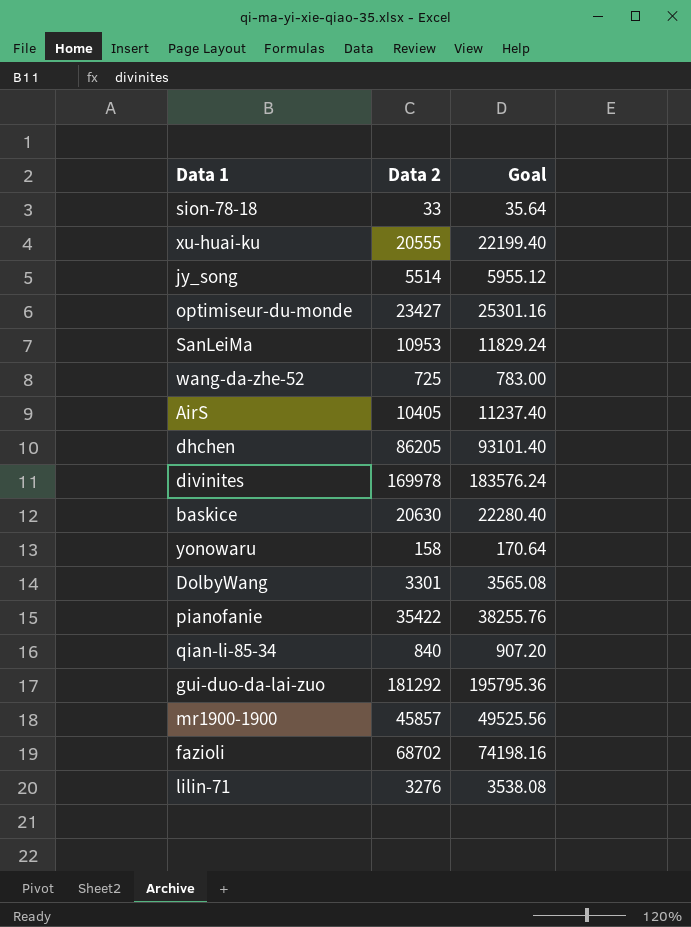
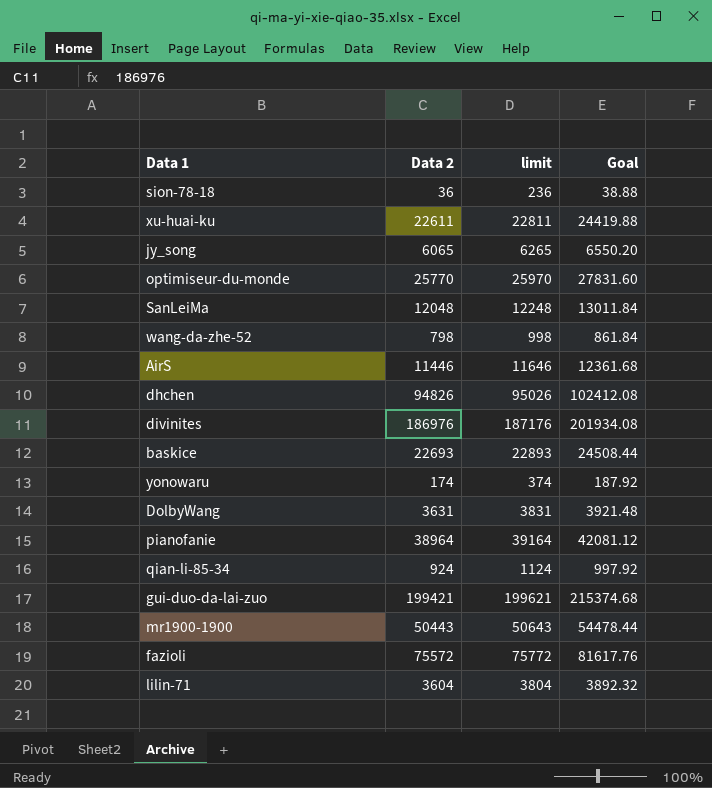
column limit | formula: none -> [Data 2] + 200
sion-78-18 | Data 2: 33 -> 36
sion-78-18 | Goal: 35.64 -> 38.88
xu-huai-ku | Data 2: 20555 -> 22611
xu-huai-ku | Goal: 22199.40 -> 24419.88
jy_song | Data 2: 5514 -> 6065
jy_song | Goal: 5955.12 -> 6550.20
optimiseur-du-monde | Data 2: 23427 -> 25770
optimiseur-du-monde | Goal: 25301.16 -> 27831.60
SanLeiMa | Data 2: 10953 -> 12048
SanLeiMa | Goal: 11829.24 -> 13011.84
wang-da-zhe-52 | Data 2: 725 -> 798
wang-da-zhe-52 | Goal: 783.00 -> 861.84
AirS | Data 2: 10405 -> 11446
AirS | Goal: 11237.40 -> 12361.68
dhchen | Data 2: 86205 -> 94826
dhchen | Goal: 93101.40 -> 102412.08
divinites | Data 2: 169978 -> 186976
divinites | Goal: 183576.24 -> 201934.08
baskice | Data 2: 20630 -> 22693
baskice | Goal: 22280.40 -> 24508.44
yonowaru | Data 2: 158 -> 174
yonowaru | Goal: 170.64 -> 187.92
DolbyWang | Data 2: 3301 -> 3631
DolbyWang | Goal: 3565.08 -> 3921.48
pianofanie | Data 2: 35422 -> 38964
pianofanie | Goal: 38255.76 -> 42081.12
qian-li-85-34 | Data 2: 840 -> 924
qian-li-85-34 | Goal: 907.20 -> 997.92
gui-duo-da-lai-zuo | Data 2: 181292 -> 199421
gui-duo-da-lai-zuo | Goal: 195795.36 -> 215374.68
mr1900-1900 | Data 2: 45857 -> 50443
mr1900-1900 | Goal: 49525.56 -> 54478.44
fazioli | Data 2: 68702 -> 75572
fazioli | Goal: 74198.16 -> 81617.76
lilin-71 | Data 2: 3276 -> 3604
lilin-71 | Goal: 3538.08 -> 3892.32

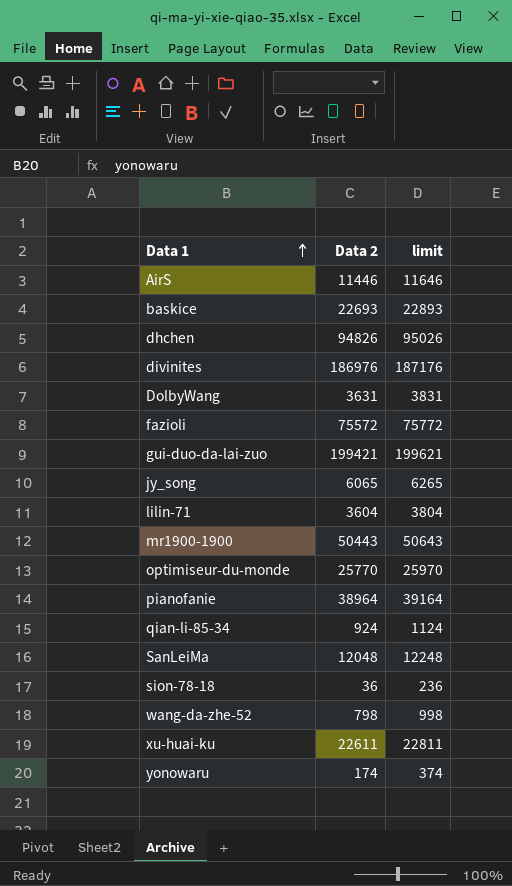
row order: none -> Data 1 ascending
column Goal | formula: [Data 2] * 1.08 -> none

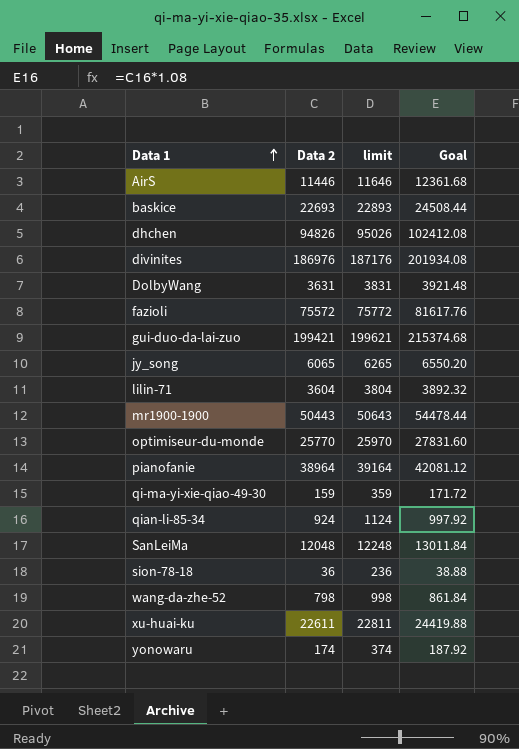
column Goal | formula: none -> [Data 2] * 1.08
row qi-ma-yi-xie-qiao-49-30: none -> 159 | 359 | 171.72

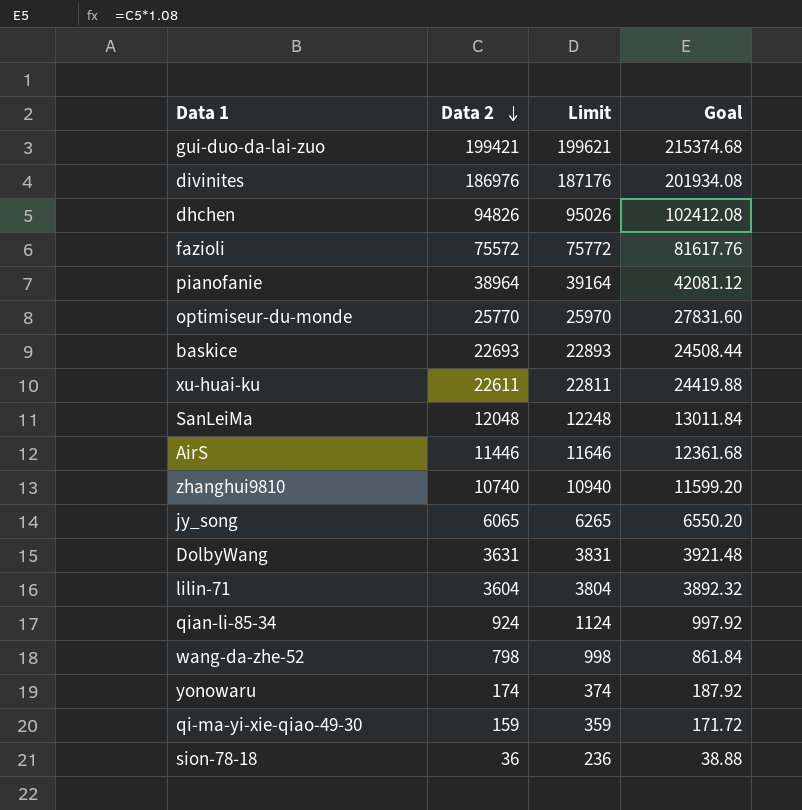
row order: Data 1 ascending -> Data 2 descending
column name: limit -> Limit
row mr1900-1900: 50443 | 50643 | 54478.44 -> none
row zhanghui9810: none -> 10740 | 10940 | 11599.20

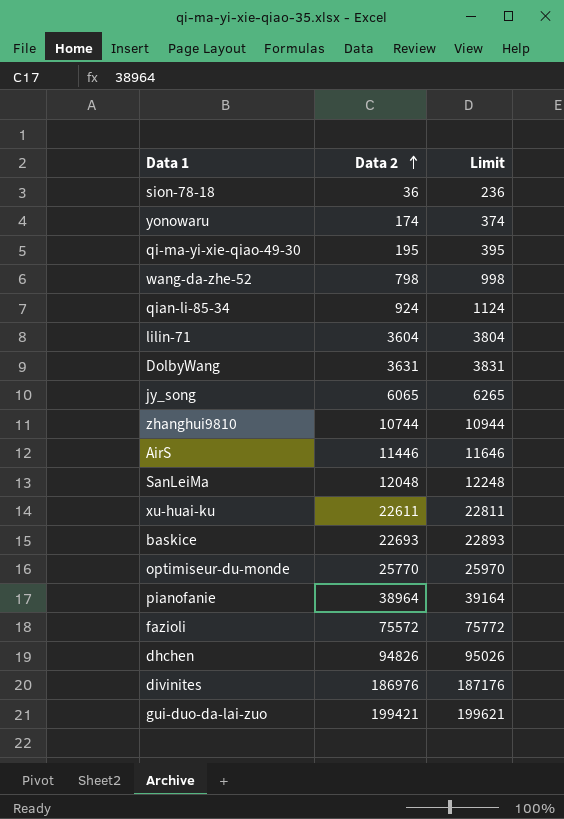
row order: Data 2 descending -> Data 2 ascending
column Goal | formula: [Data 2] * 1.08 -> none
qi-ma-yi-xie-qiao-49-30 | Data 2: 159 -> 195
qi-ma-yi-xie-qiao-49-30 | Limit: 359 -> 395
zhanghui9810 | Data 2: 10740 -> 10744
zhanghui9810 | Limit: 10940 -> 10944

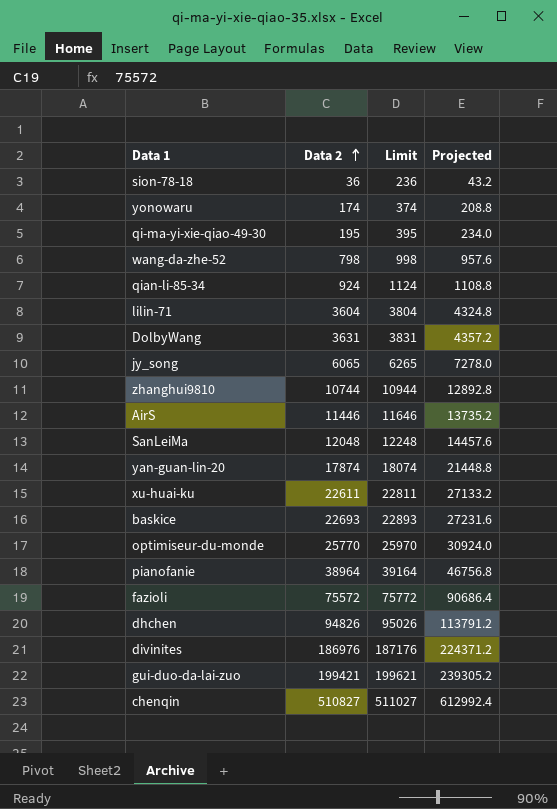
column Projected | formula: none -> [Data 2] * 1.2
row yan-guan-lin-20: none -> 17874 | 18074 | 21448.8
row chenqin: none -> 510827 | 511027 | 612992.4

